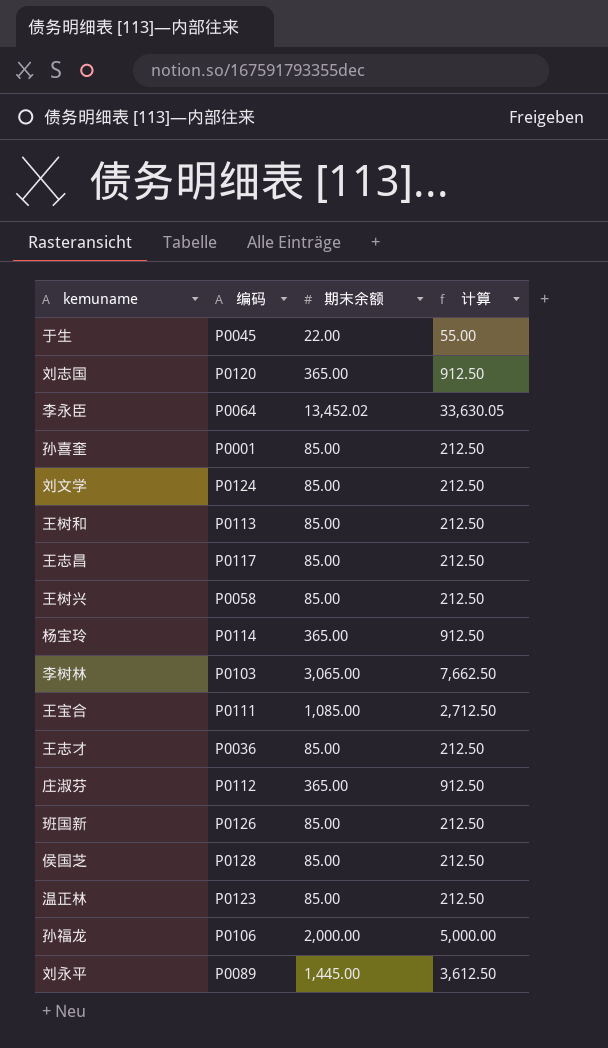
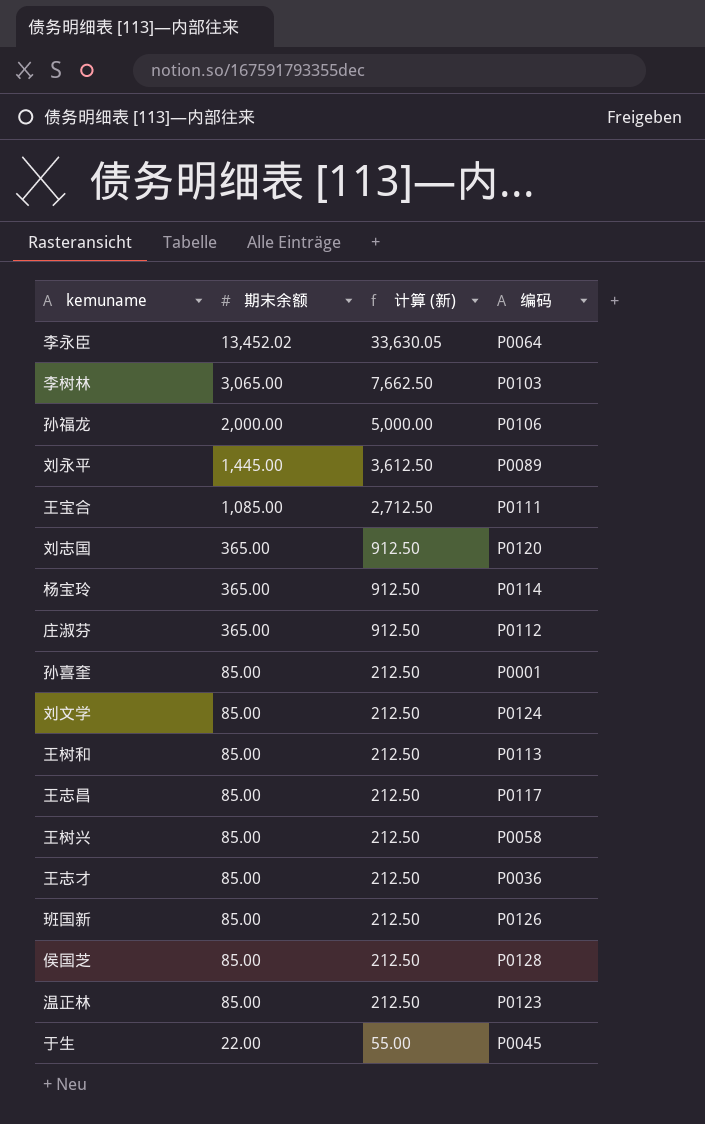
row order: none -> 期末余额 descending
column name: 计算 -> 计算 (新)
column 编码 | position: 2 -> 4

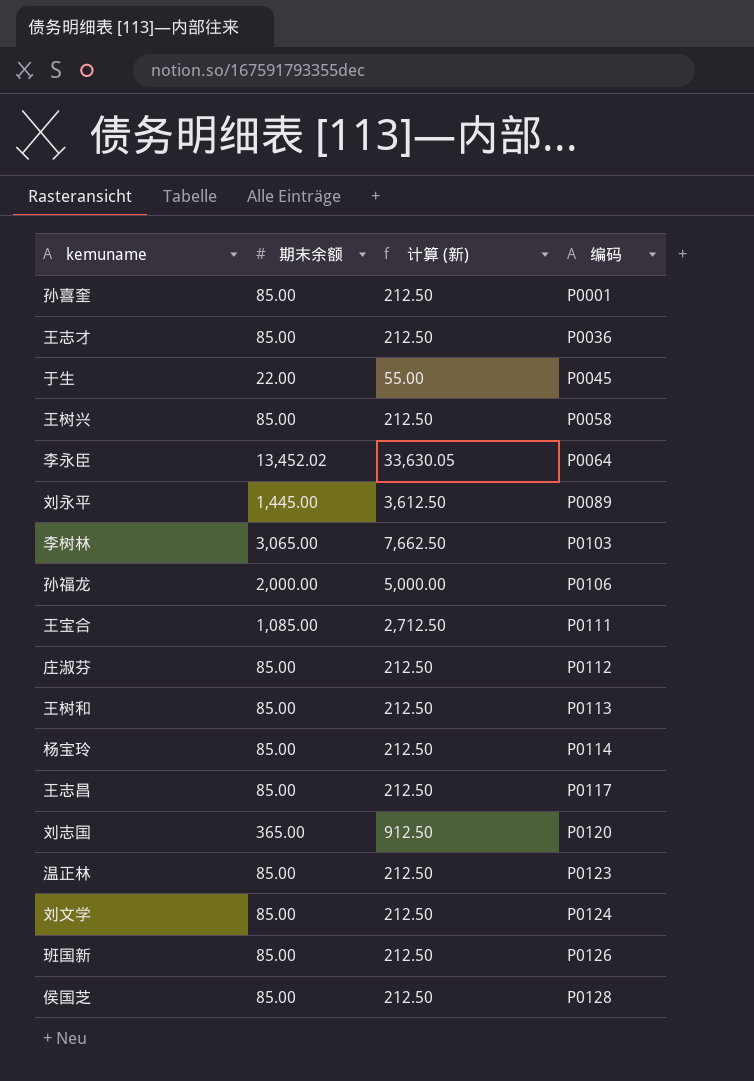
row order: 期末余额 descending -> 编码 ascending
庄淑芬 | 期末余额: 365.00 -> 85.00
庄淑芬 | 计算 (新): 912.50 -> 212.50
杨宝玲 | 期末余额: 365.00 -> 85.00
杨宝玲 | 计算 (新): 912.50 -> 212.50

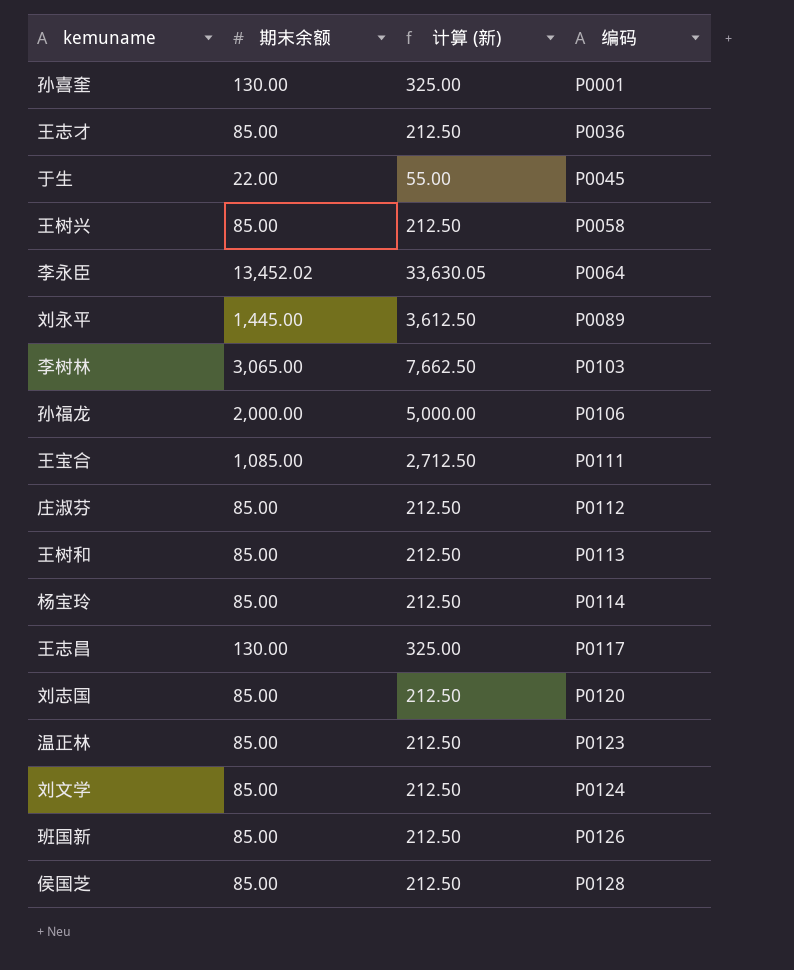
孙喜奎 | 期末余额: 85.00 -> 130.00
孙喜奎 | 计算 (新): 212.50 -> 325.00
王志昌 | 期末余额: 85.00 -> 130.00
王志昌 | 计算 (新): 212.50 -> 325.00
刘志国 | 期末余额: 365.00 -> 85.00
刘志国 | 计算 (新): 912.50 -> 212.50

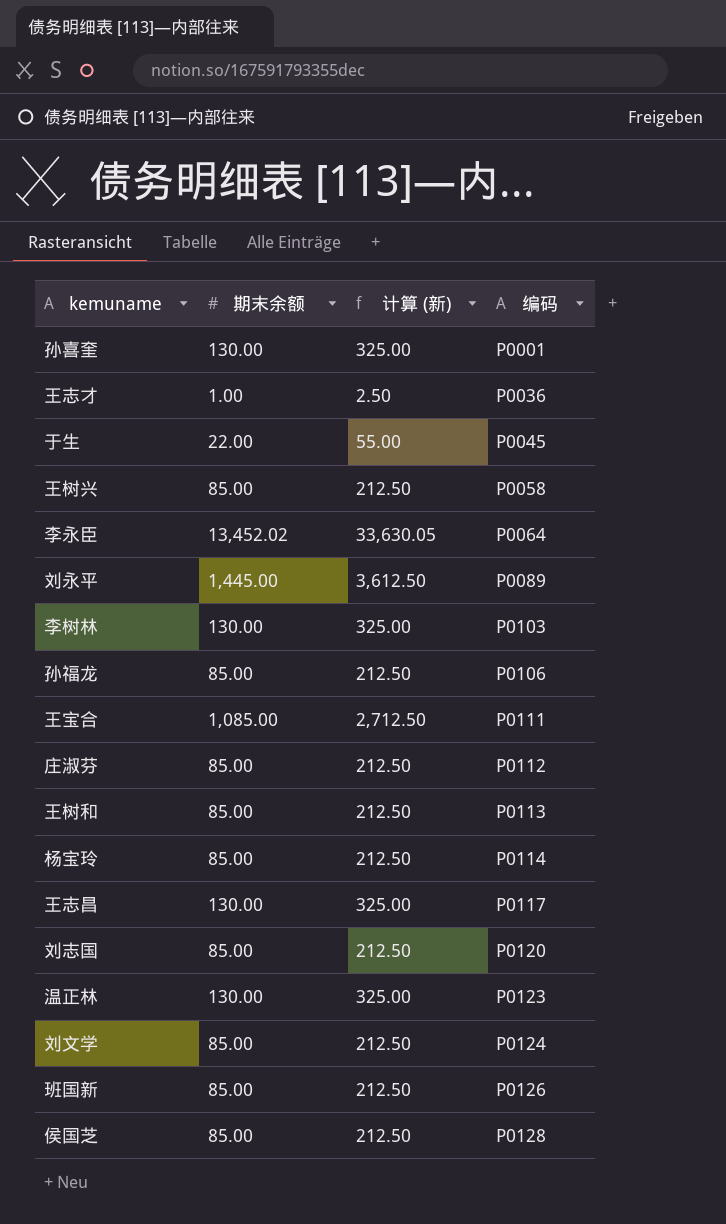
王志才 | 期末余额: 85.00 -> 1.00
王志才 | 计算 (新): 212.50 -> 2.50
李树林 | 期末余额: 3,065.00 -> 130.00
李树林 | 计算 (新): 7,662.50 -> 325.00
孙福龙 | 期末余额: 2,000.00 -> 85.00
孙福龙 | 计算 (新): 5,000.00 -> 212.50
温正林 | 期末余额: 85.00 -> 130.00
温正林 | 计算 (新): 212.50 -> 325.00

